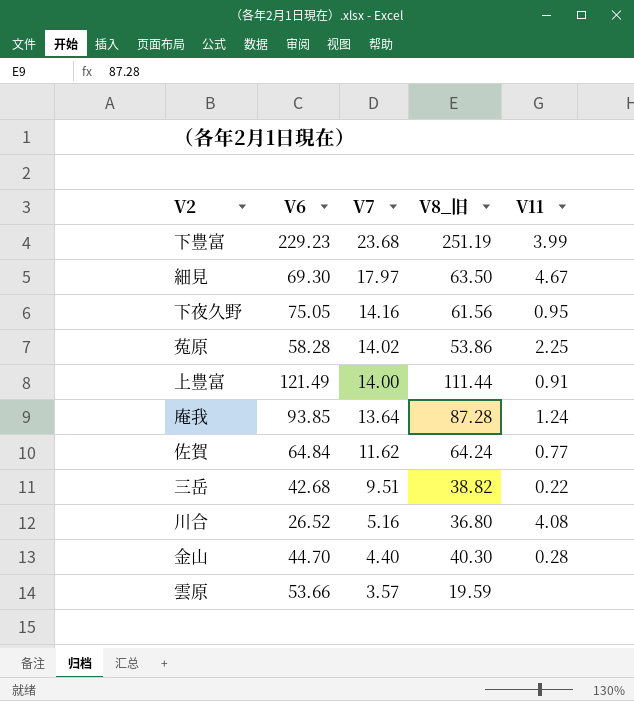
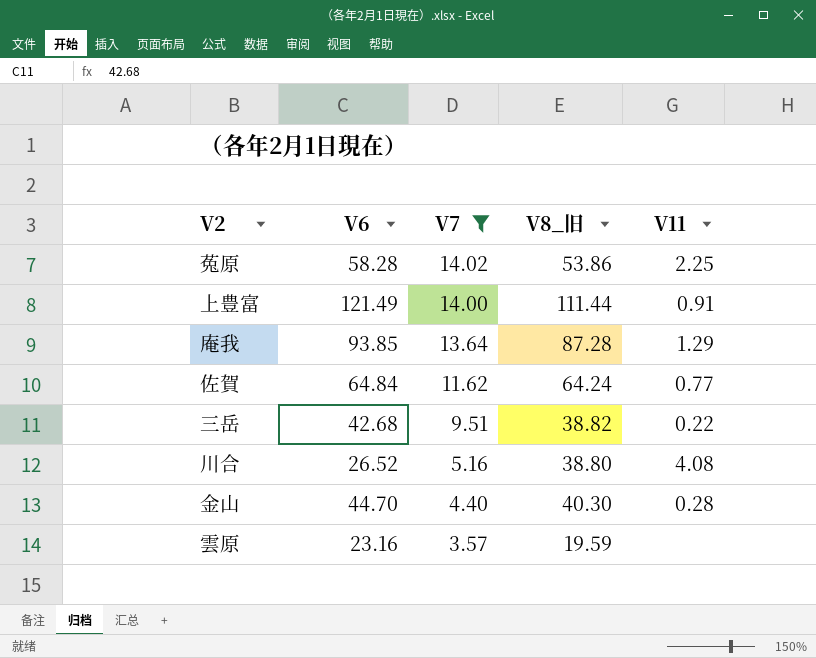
filter: none -> V7 <= 14.02
庵我 | V11: 1.24 -> 1.29
川合 | V8_旧: 36.80 -> 38.80
雲原 | V6: 53.66 -> 23.16

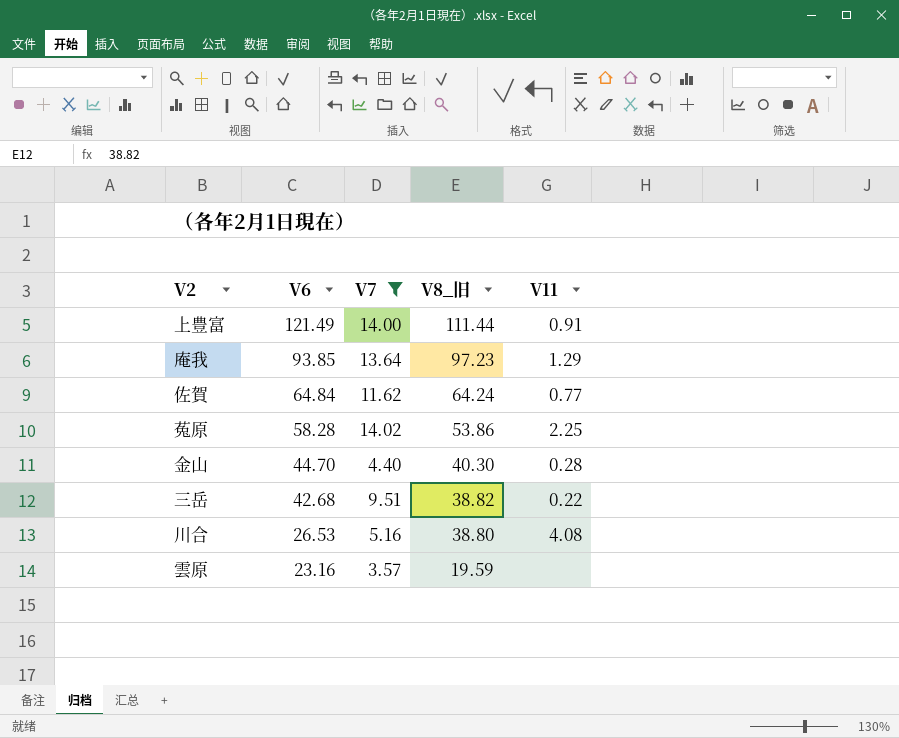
row order: V7 descending -> V6 descending
庵我 | V8_旧: 87.28 -> 97.23
川合 | V6: 26.52 -> 26.53

